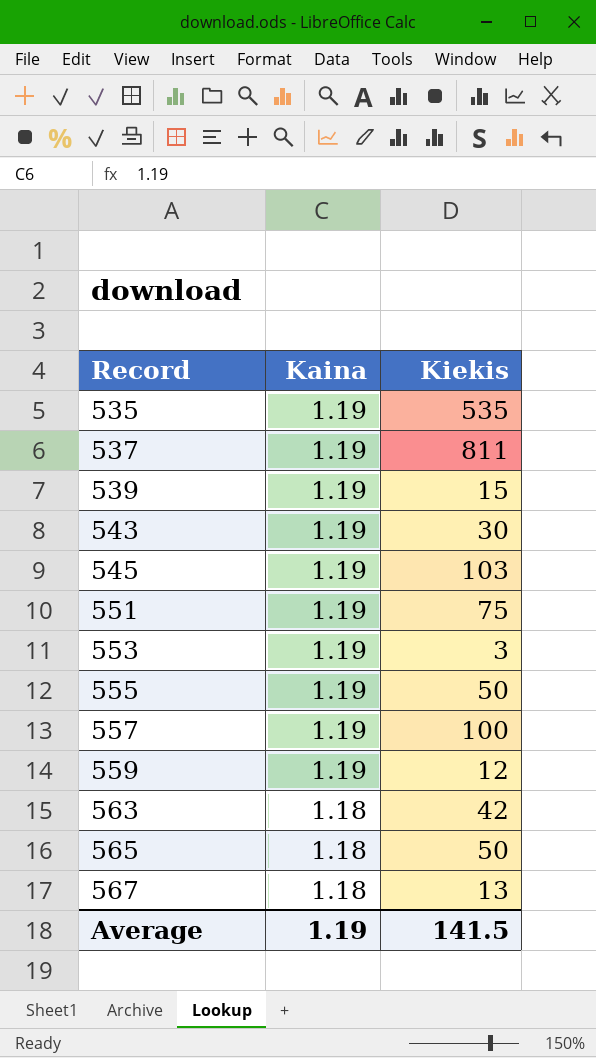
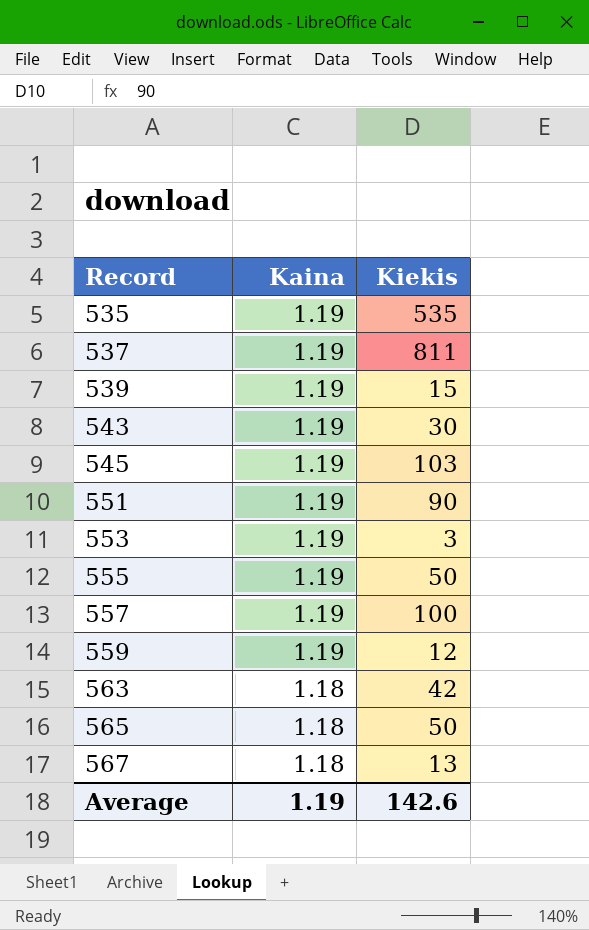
551 | Kiekis: 75 -> 90
Average | Kiekis: 141.5 -> 142.6

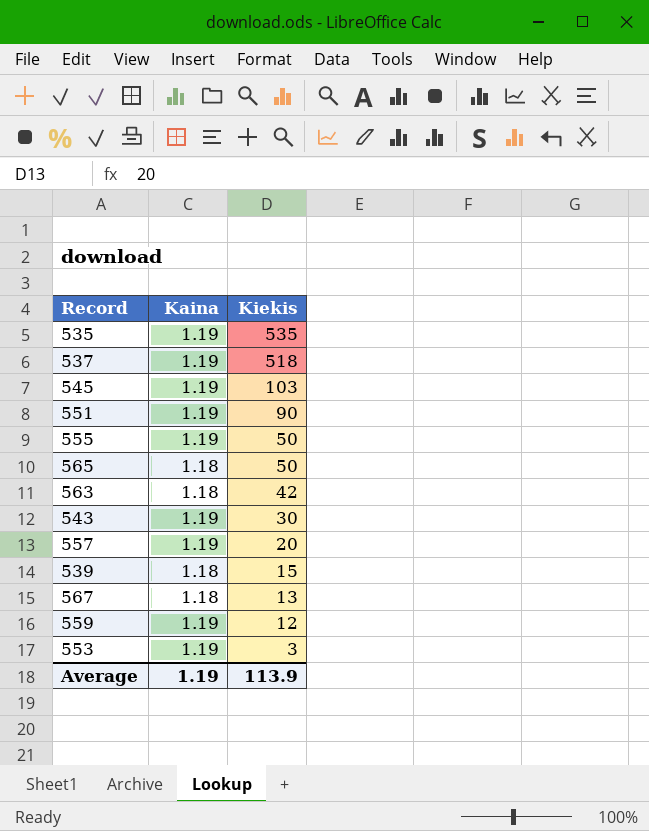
row order: Record ascending -> Kiekis descending
537 | Kiekis: 811 -> 518
557 | Kiekis: 100 -> 20
539 | Kaina: 1.19 -> 1.18
Average | Kiekis: 142.6 -> 113.9

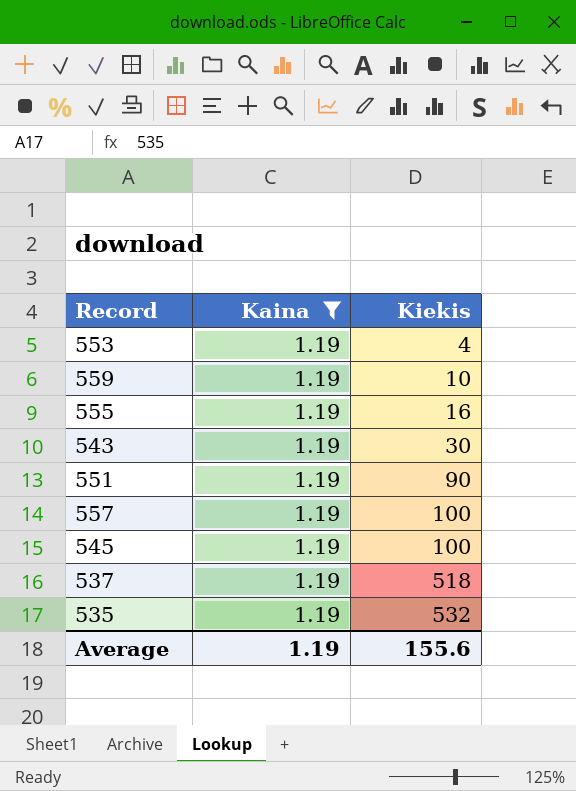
filter: none -> Kaina = 1.19
row order: Kiekis descending -> Kiekis ascending
553 | Kiekis: 3 -> 4
559 | Kiekis: 12 -> 10
555 | Kiekis: 50 -> 16
557 | Kiekis: 20 -> 100
545 | Kiekis: 103 -> 100
535 | Kiekis: 535 -> 532
Average | Kiekis: 113.9 -> 155.6

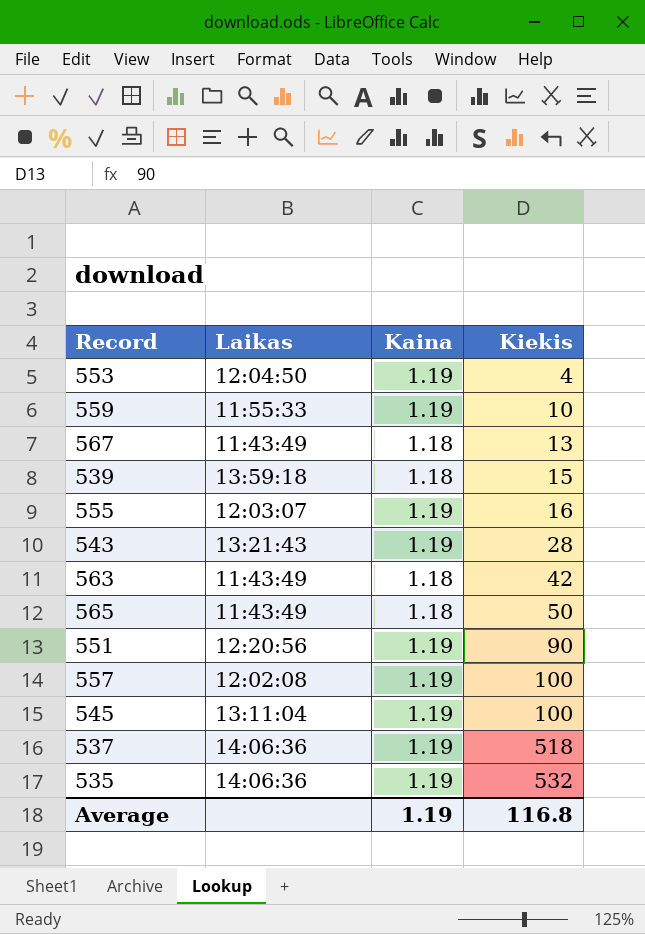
filter: Kaina = 1.19 -> none
column Laikas | position: none -> 2
543 | Kiekis: 30 -> 28
Average | Kiekis: 155.6 -> 116.8

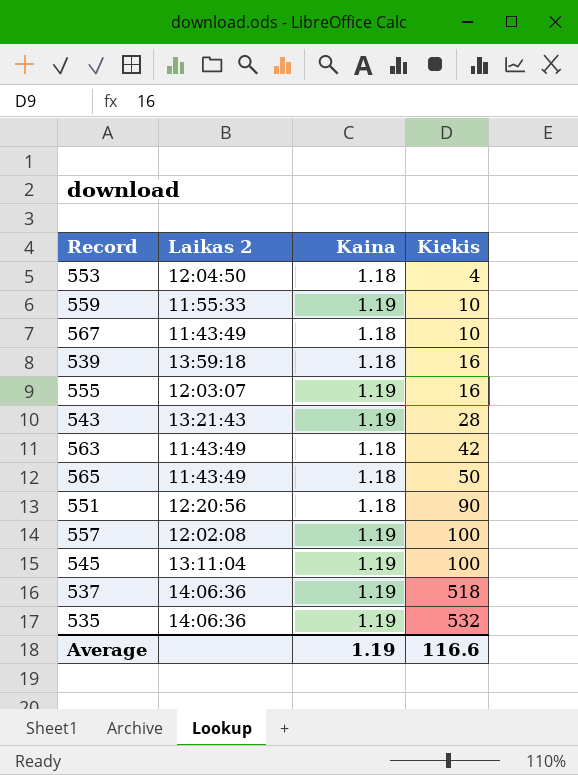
column name: Laikas -> Laikas 2
553 | Kaina: 1.19 -> 1.18
567 | Kiekis: 13 -> 10
539 | Kiekis: 15 -> 16
551 | Kaina: 1.19 -> 1.18
Average | Kiekis: 116.8 -> 116.6

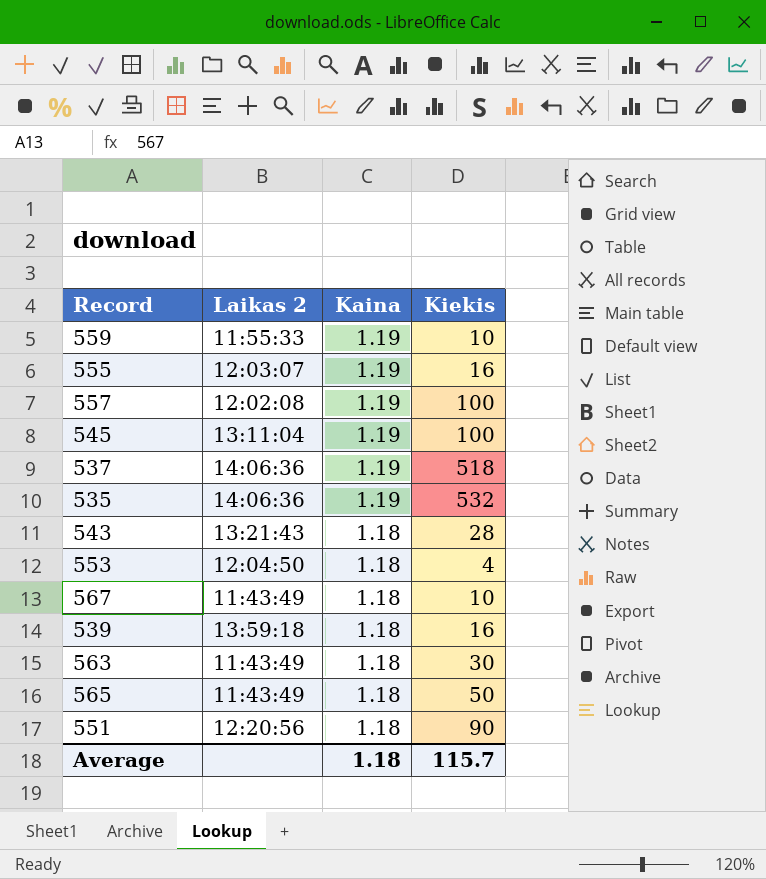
row order: Kiekis ascending -> Kaina descending
543 | Kaina: 1.19 -> 1.18
563 | Kiekis: 42 -> 30
Average | Kaina: 1.19 -> 1.18
Average | Kiekis: 116.6 -> 115.7

